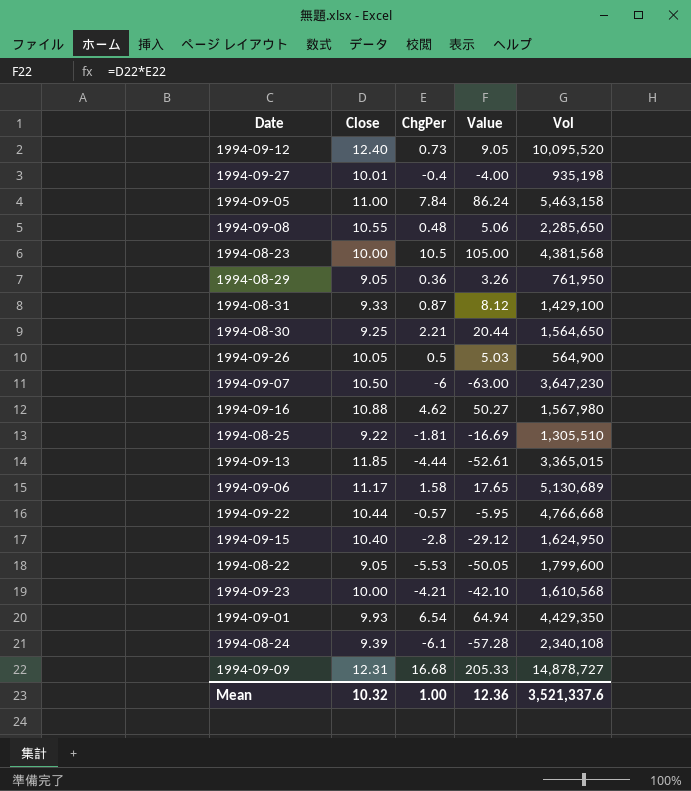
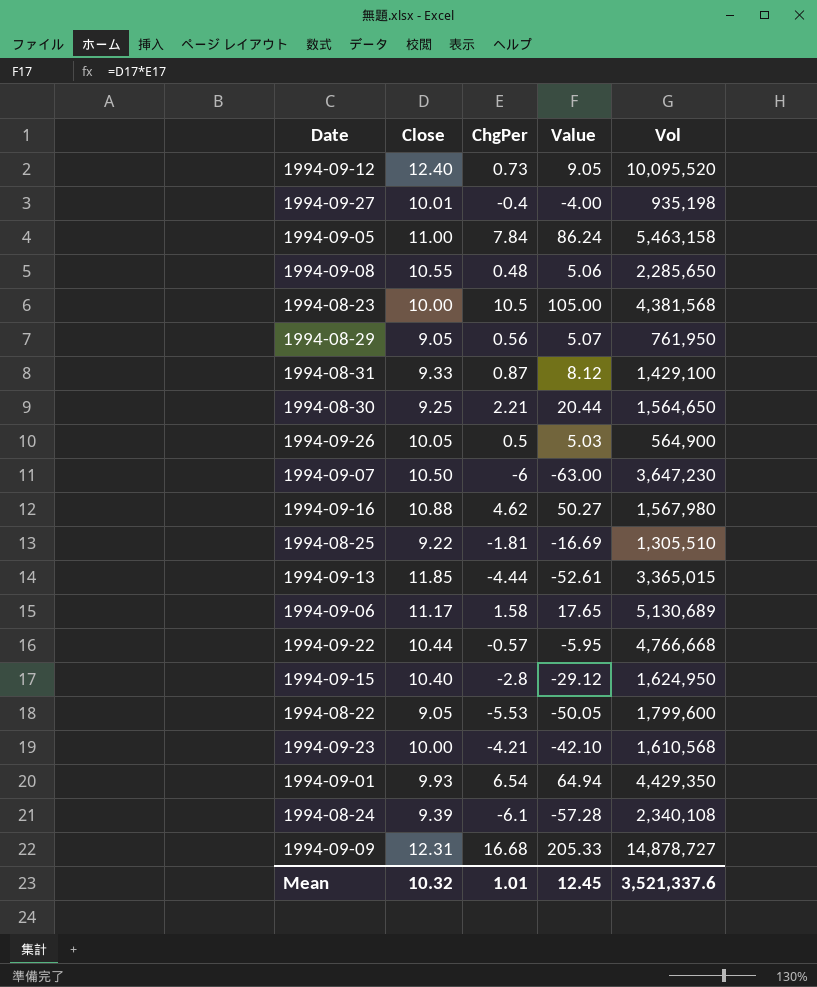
1994-08-29 | ChgPer: 0.36 -> 0.56
1994-08-29 | Value: 3.26 -> 5.07
Mean | ChgPer: 1.00 -> 1.01
Mean | Value: 12.36 -> 12.45

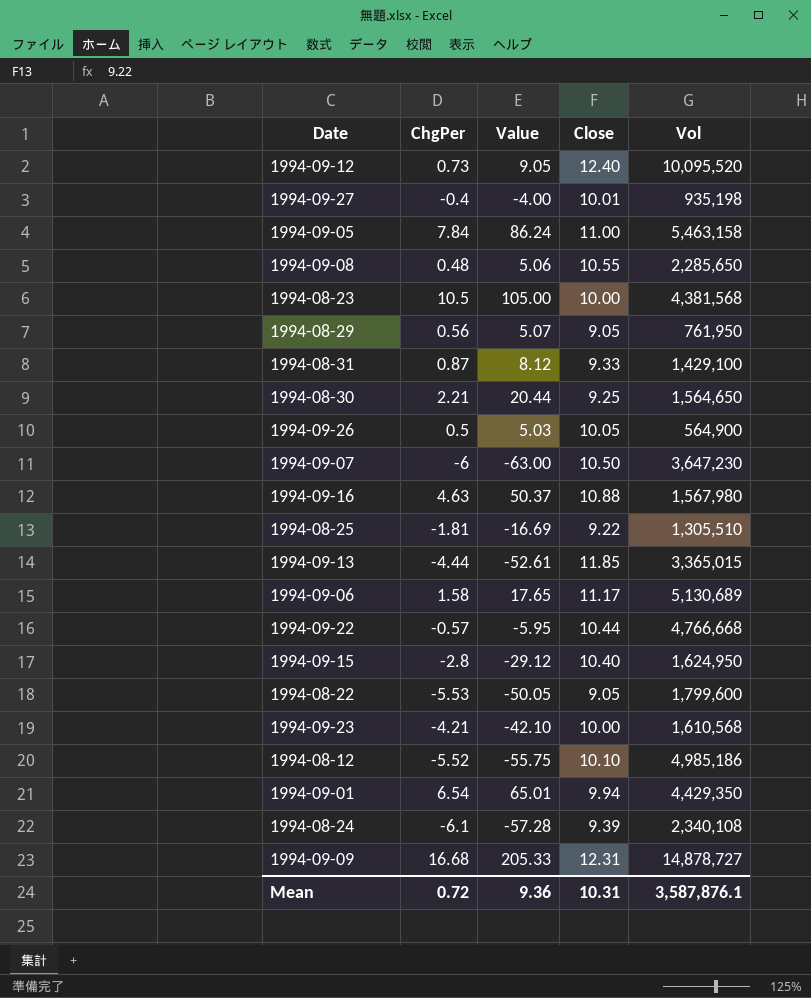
column Close | position: 2 -> 4
1994-09-16 | ChgPer: 4.62 -> 4.63
1994-09-16 | Value: 50.27 -> 50.37
row 1994-08-12: none -> -5.52 | -55.75 | 10.10 | 4,985,186
1994-09-01 | Value: 64.94 -> 65.01
1994-09-01 | Close: 9.93 -> 9.94
Mean | ChgPer: 1.01 -> 0.72
Mean | Value: 12.45 -> 9.36
Mean | Close: 10.32 -> 10.31
Mean | Vol: 3,521,337.6 -> 3,587,876.1

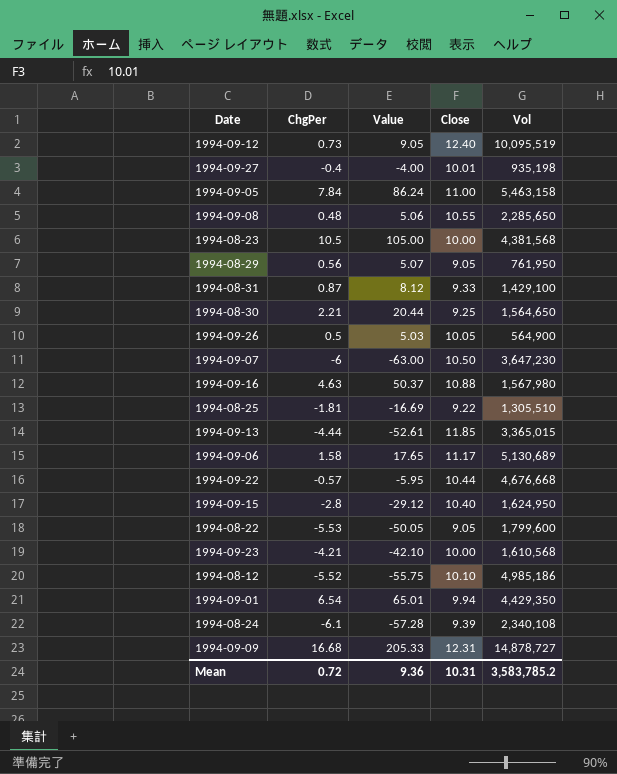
1994-09-12 | Vol: 10,095,520 -> 10,095,519
1994-09-22 | Vol: 4,766,668 -> 4,676,668
Mean | Vol: 3,587,876.1 -> 3,583,785.2

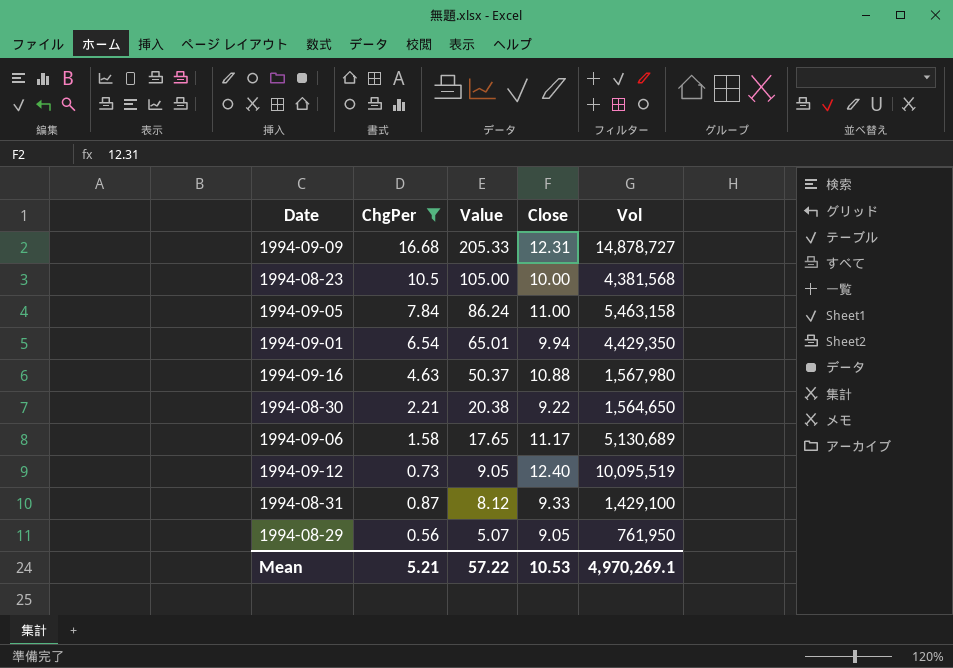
filter: none -> ChgPer >= 0.56
row order: none -> Value descending
1994-08-30 | Value: 20.44 -> 20.38
1994-08-30 | Close: 9.25 -> 9.22
Mean | ChgPer: 0.72 -> 5.21
Mean | Value: 9.36 -> 57.22
Mean | Close: 10.31 -> 10.53
Mean | Vol: 3,583,785.2 -> 4,970,269.1

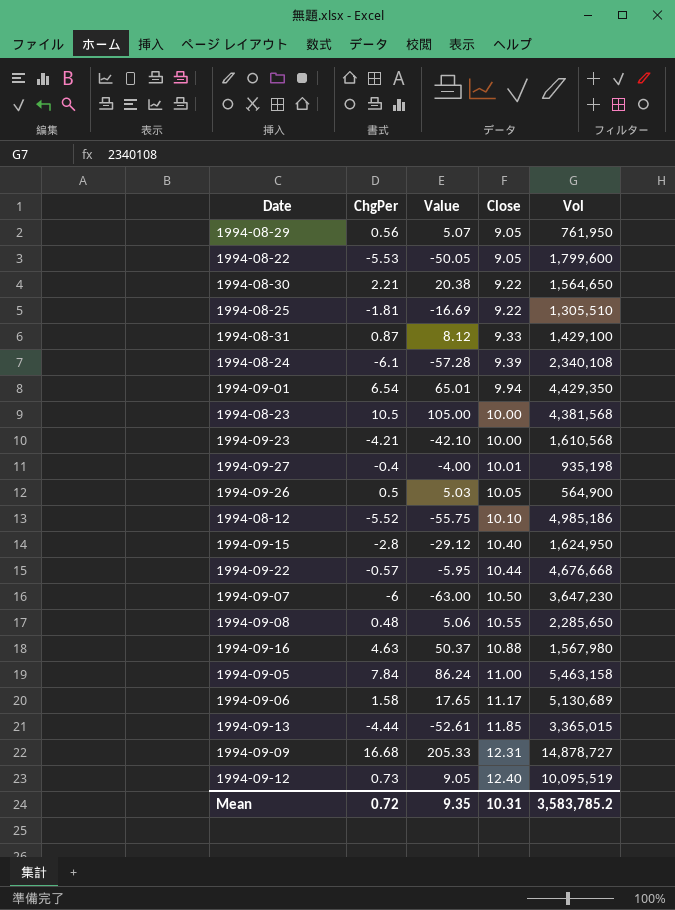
filter: ChgPer >= 0.56 -> none
row order: Value descending -> Close ascending
Mean | ChgPer: 5.21 -> 0.72
Mean | Value: 57.22 -> 9.35
Mean | Close: 10.53 -> 10.31
Mean | Vol: 4,970,269.1 -> 3,583,785.2

